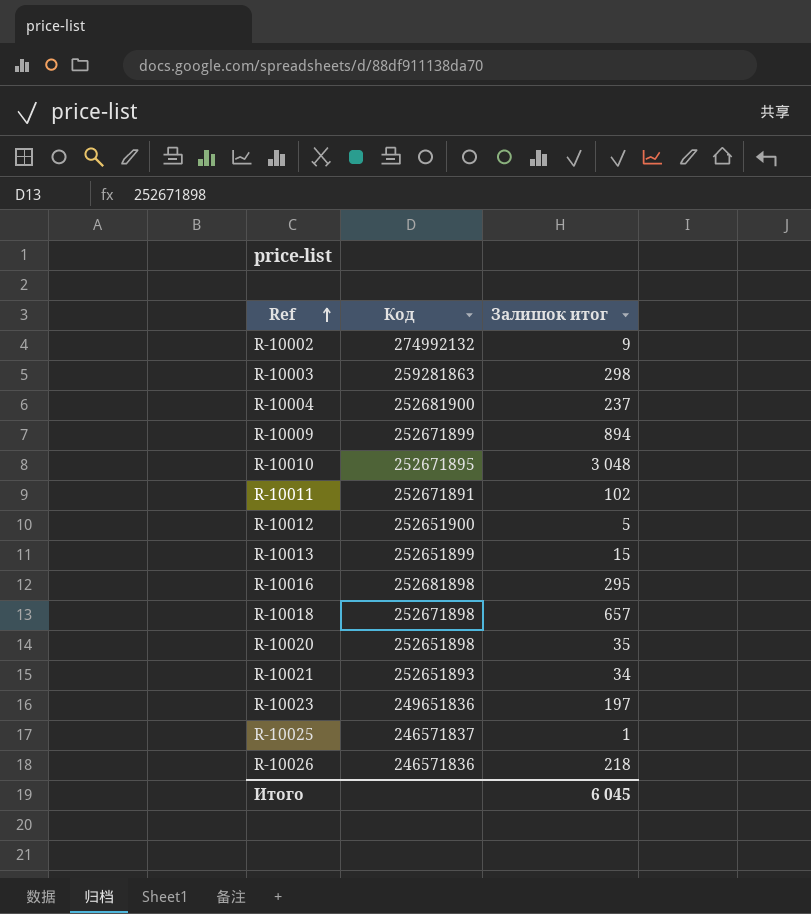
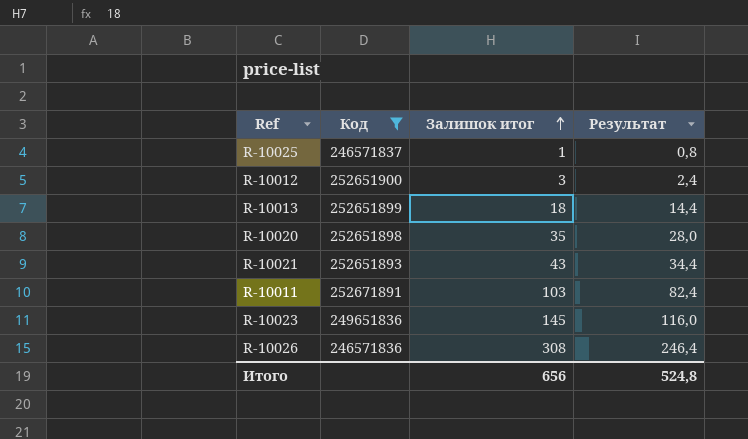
filter: none -> Код <= 252671891
row order: Ref ascending -> Залишок итог ascending
column Результат | formula: none -> [Залишок итог] * 0,8
R-10012 | Залишок итог: 5 -> 3
R-10013 | Залишок итог: 15 -> 18
R-10021 | Залишок итог: 34 -> 43
R-10011 | Залишок итог: 102 -> 103
R-10023 | Залишок итог: 197 -> 145
R-10026 | Залишок итог: 218 -> 308
Итого | Залишок итог: 6 045 -> 656

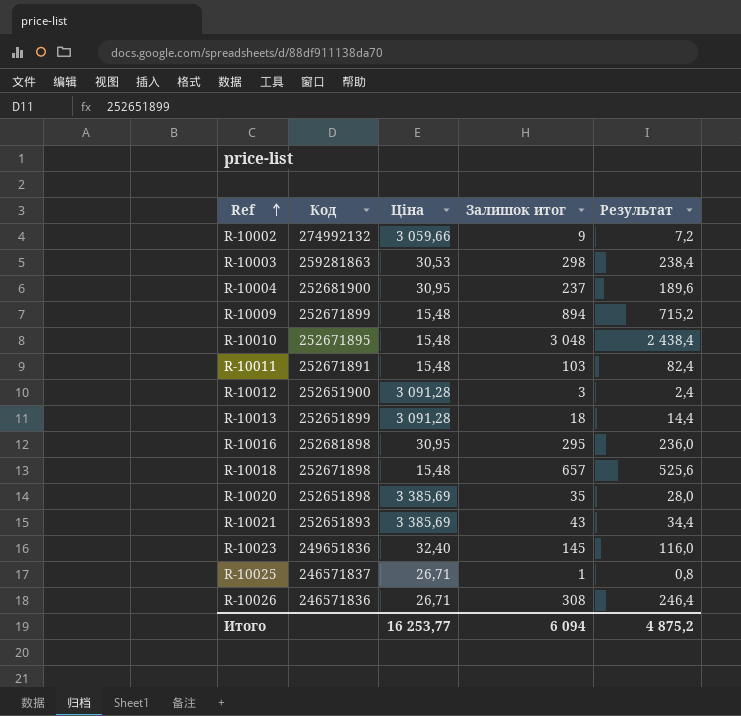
filter: Код <= 252671891 -> none
row order: Залишок итог ascending -> Ref ascending
column Ціна | position: none -> 3
Итого | Залишок итог: 656 -> 6 094
Итого | Результат: 524,8 -> 4 875,2

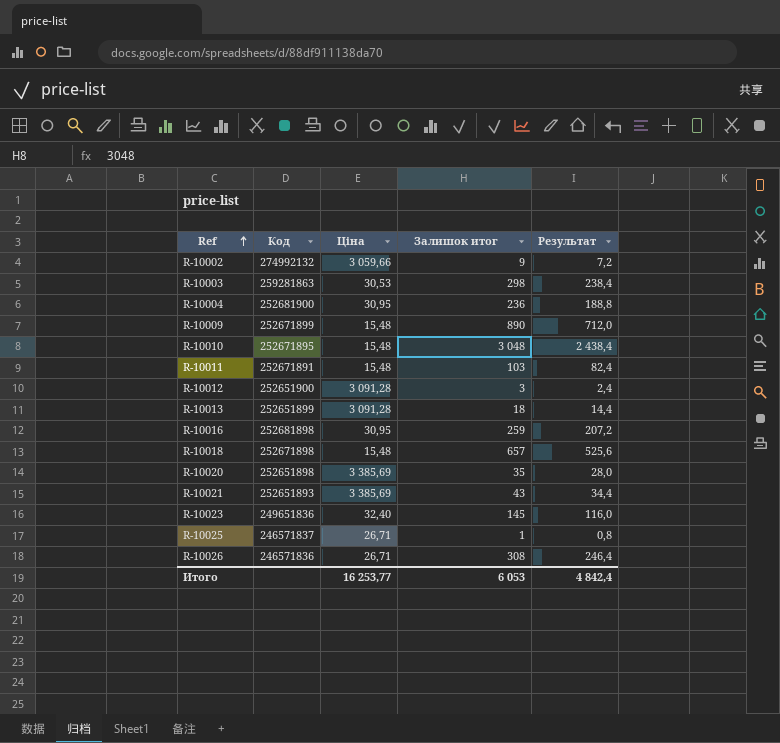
R-10004 | Залишок итог: 237 -> 236
R-10004 | Результат: 189,6 -> 188,8
R-10009 | Залишок итог: 894 -> 890
R-10009 | Результат: 715,2 -> 712,0
R-10016 | Залишок итог: 295 -> 259
R-10016 | Результат: 236,0 -> 207,2
Итого | Залишок итог: 6 094 -> 6 053
Итого | Результат: 4 875,2 -> 4 842,4

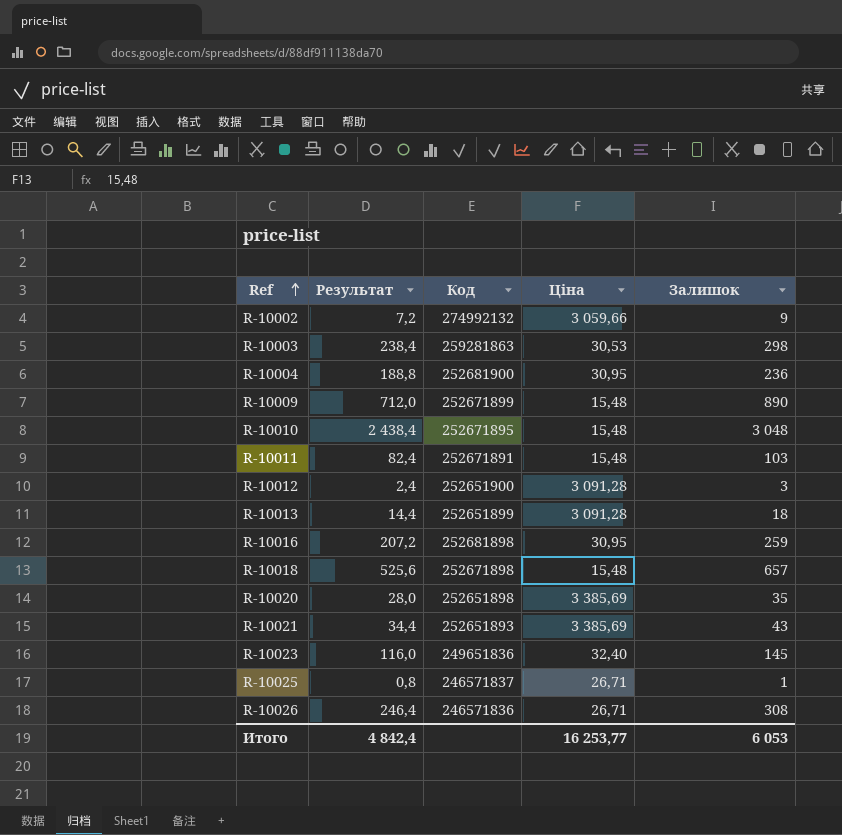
column Результат | position: 5 -> 2
column name: Залишок итог -> Залишок

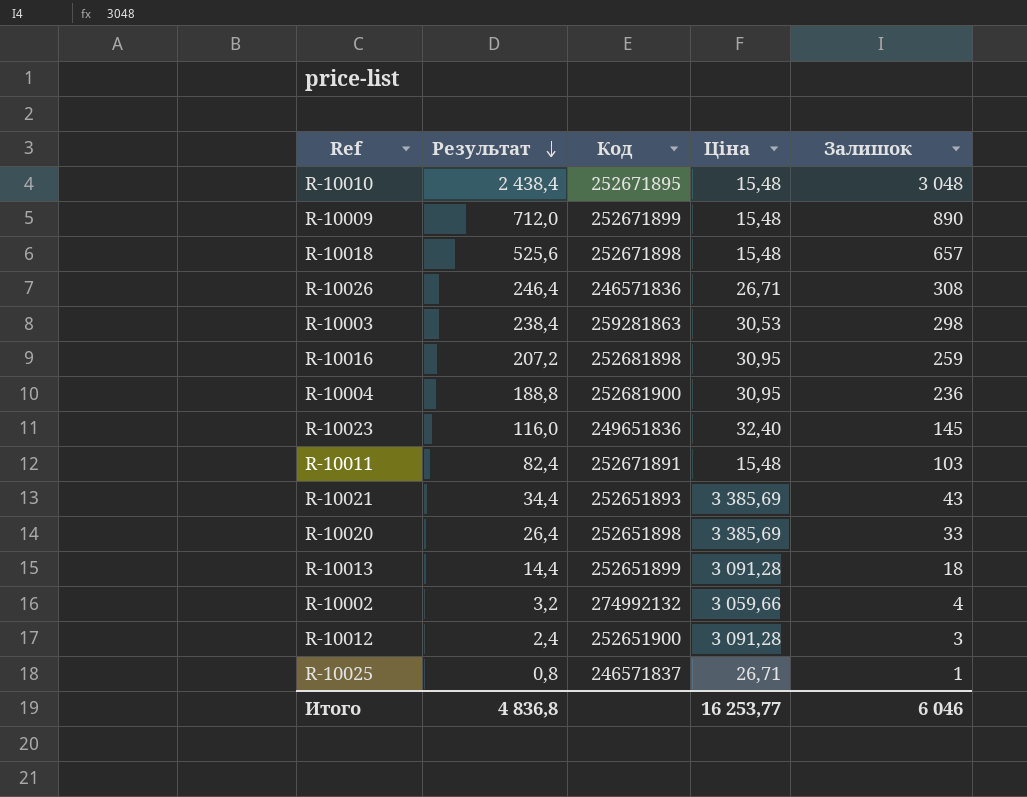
row order: Ref ascending -> Результат descending
R-10020 | Результат: 28,0 -> 26,4
R-10020 | Залишок: 35 -> 33
R-10002 | Результат: 7,2 -> 3,2
R-10002 | Залишок: 9 -> 4
Итого | Результат: 4 842,4 -> 4 836,8
Итого | Залишок: 6 053 -> 6 046

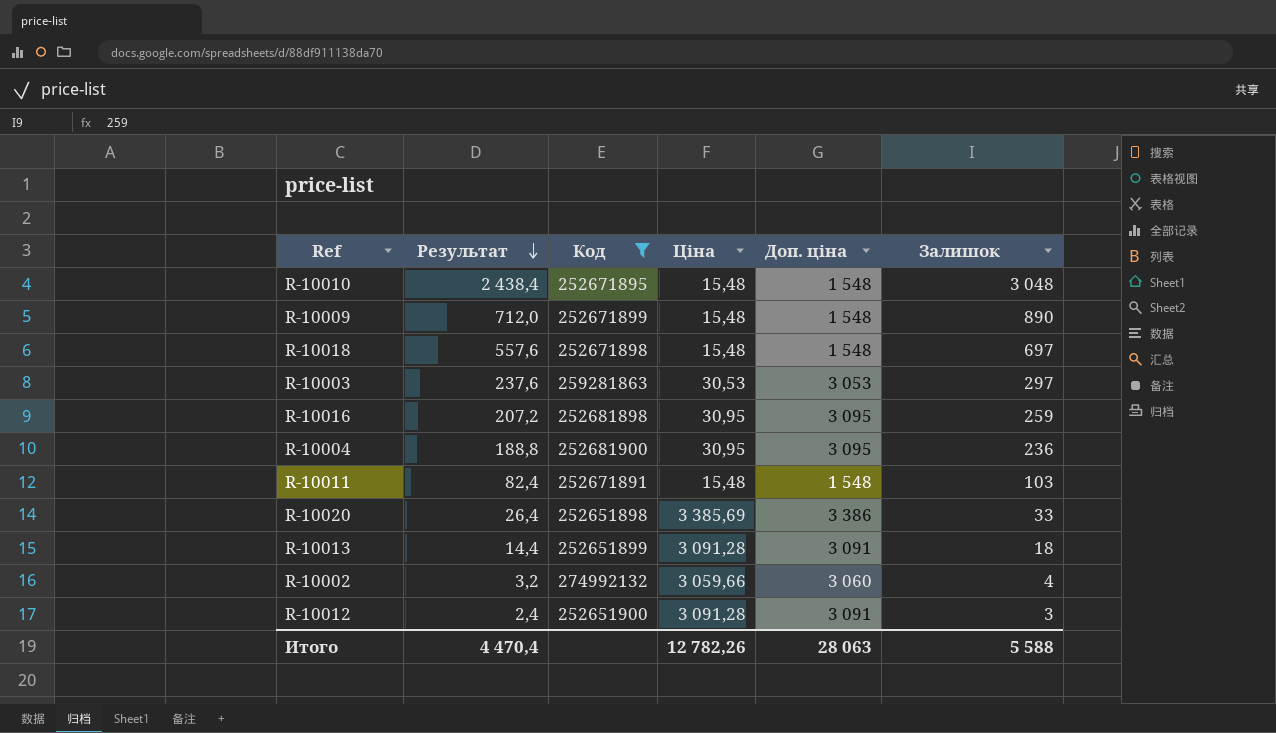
filter: none -> Код >= 252651898
column Доп. ціна | position: none -> 5
R-10018 | Результат: 525,6 -> 557,6
R-10018 | Залишок: 657 -> 697
R-10003 | Результат: 238,4 -> 237,6
R-10003 | Залишок: 298 -> 297
Итого | Результат: 4 836,8 -> 4 470,4
Итого | Ціна: 16 253,77 -> 12 782,26
Итого | Залишок: 6 046 -> 5 588

